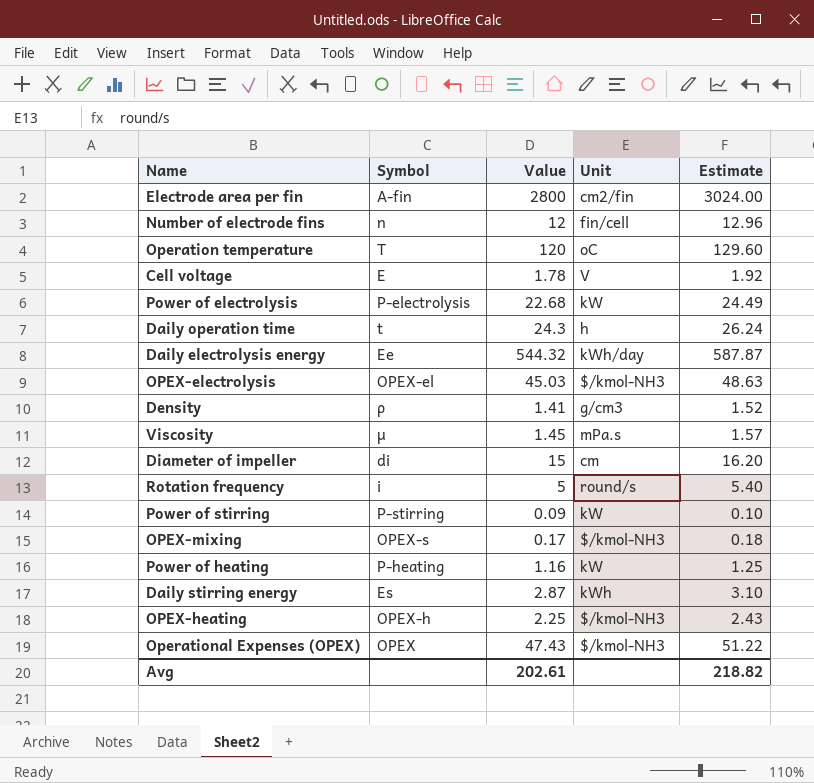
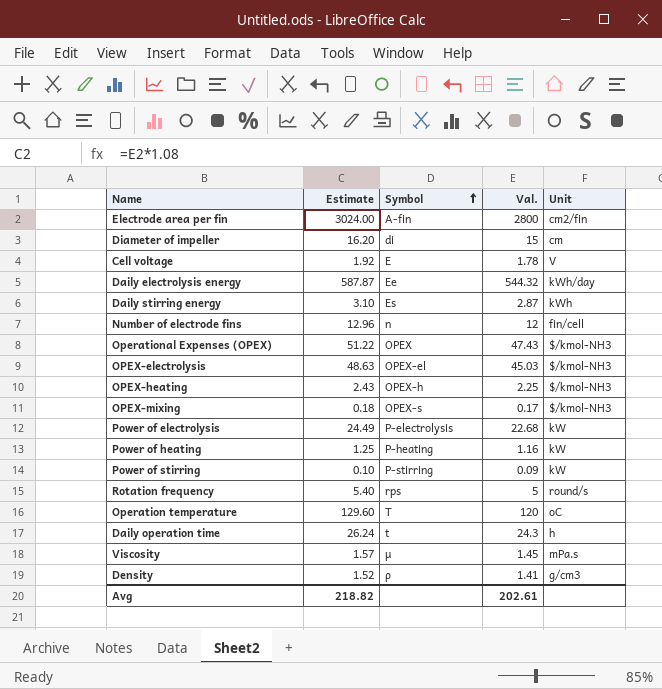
row order: none -> Symbol ascending
column Estimate | position: 5 -> 2
column name: Value -> Val.
Rotation frequency | Symbol: i -> rps

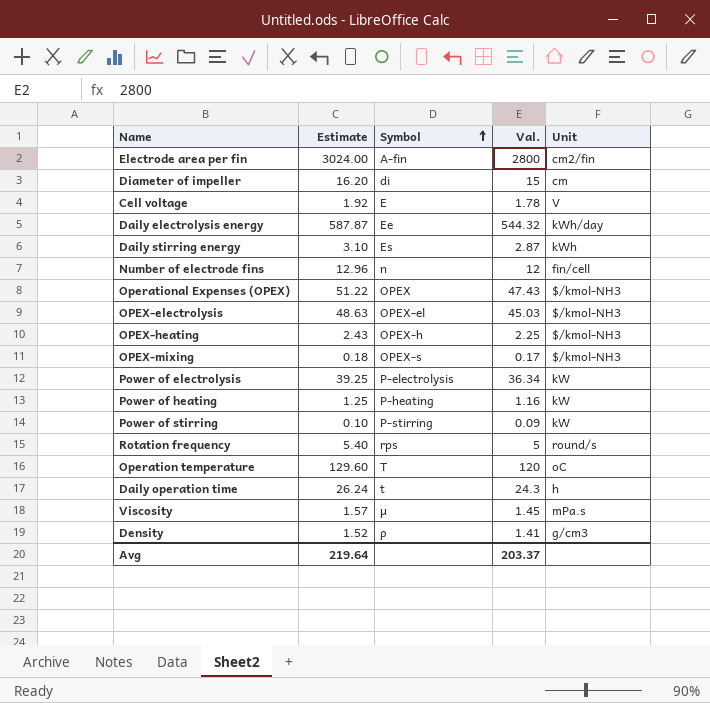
Power of electrolysis | Estimate: 24.49 -> 39.25
Power of electrolysis | Val.: 22.68 -> 36.34
Avg | Estimate: 218.82 -> 219.64
Avg | Val.: 202.61 -> 203.37

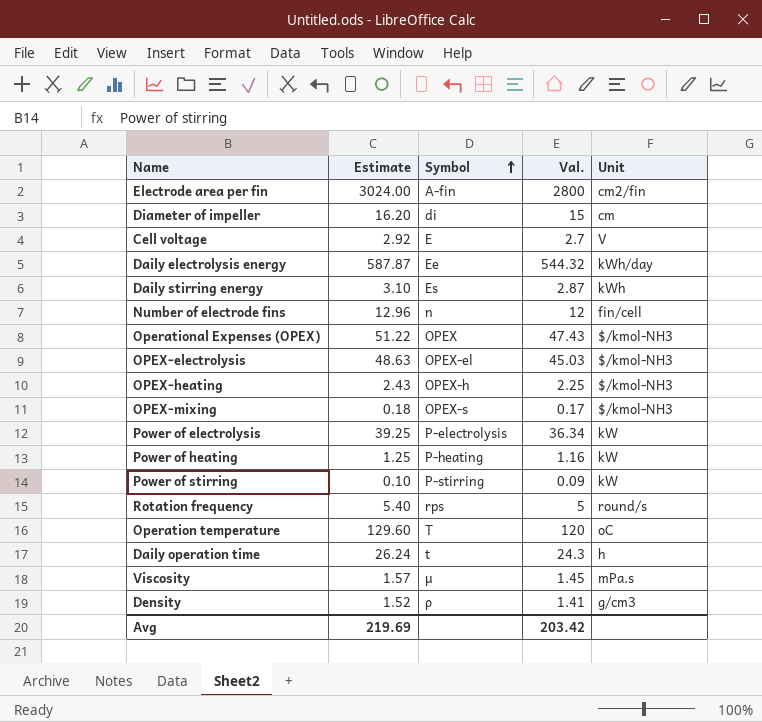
Cell voltage | Estimate: 1.92 -> 2.92
Cell voltage | Val.: 1.78 -> 2.7
Avg | Estimate: 219.64 -> 219.69
Avg | Val.: 203.37 -> 203.42

